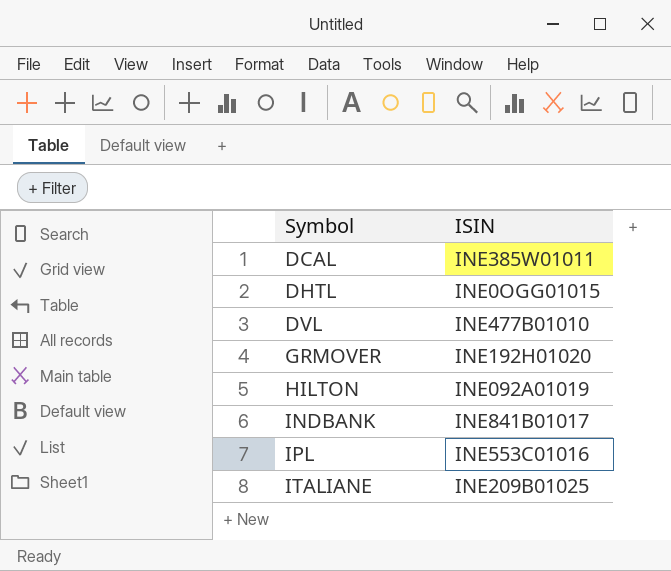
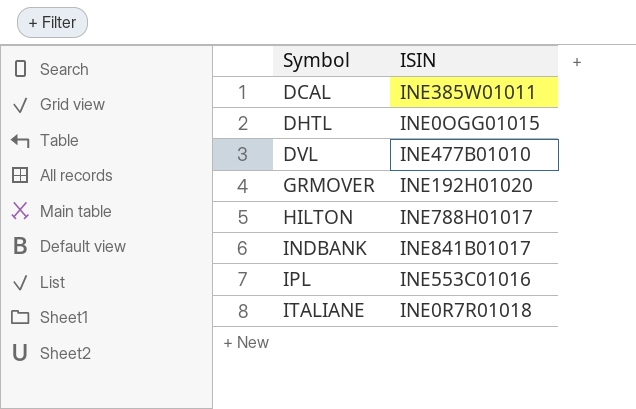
HILTON | ISIN: INE092A01019 -> INE788H01017
ITALIANE | ISIN: INE209B01025 -> INE0R7R01018

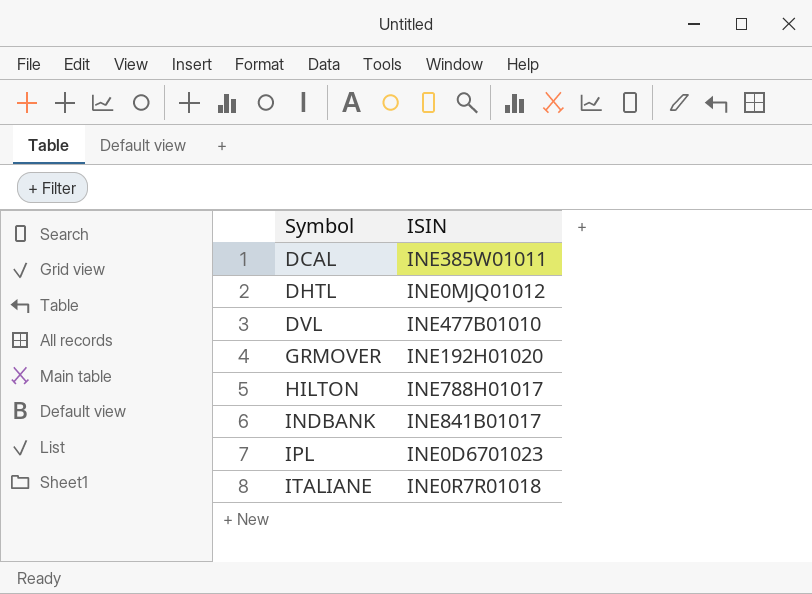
DHTL | ISIN: INE0OGG01015 -> INE0MJQ01012
IPL | ISIN: INE553C01016 -> INE0D6701023

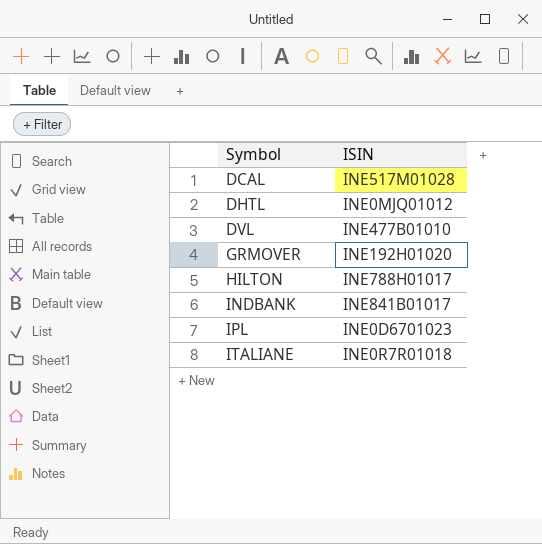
DCAL | ISIN: INE385W01011 -> INE517M01028

